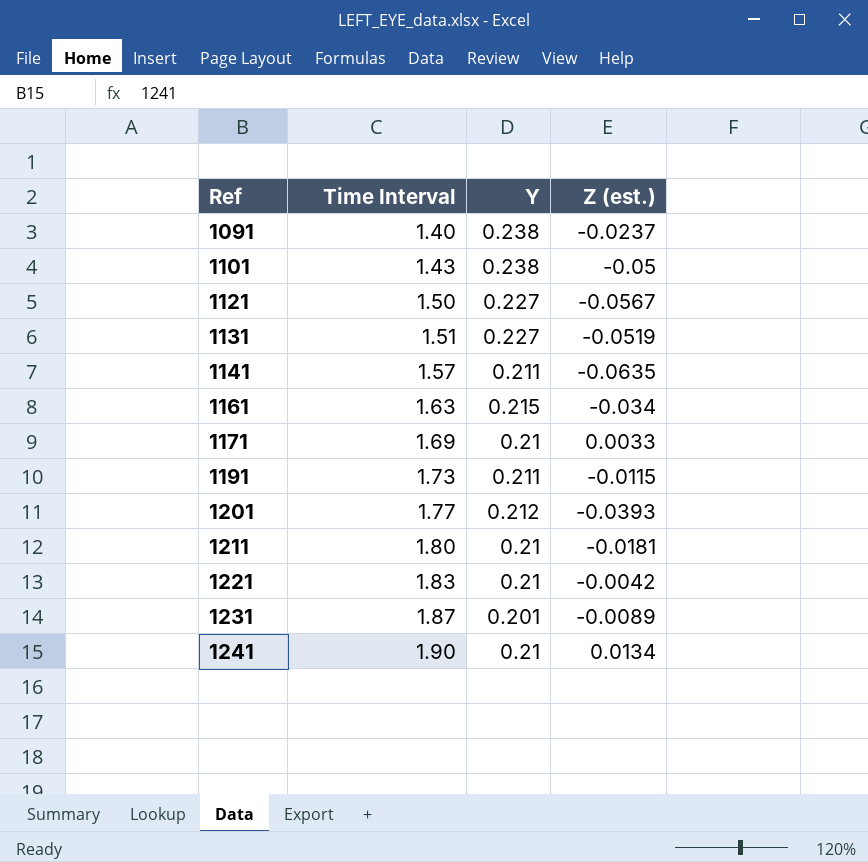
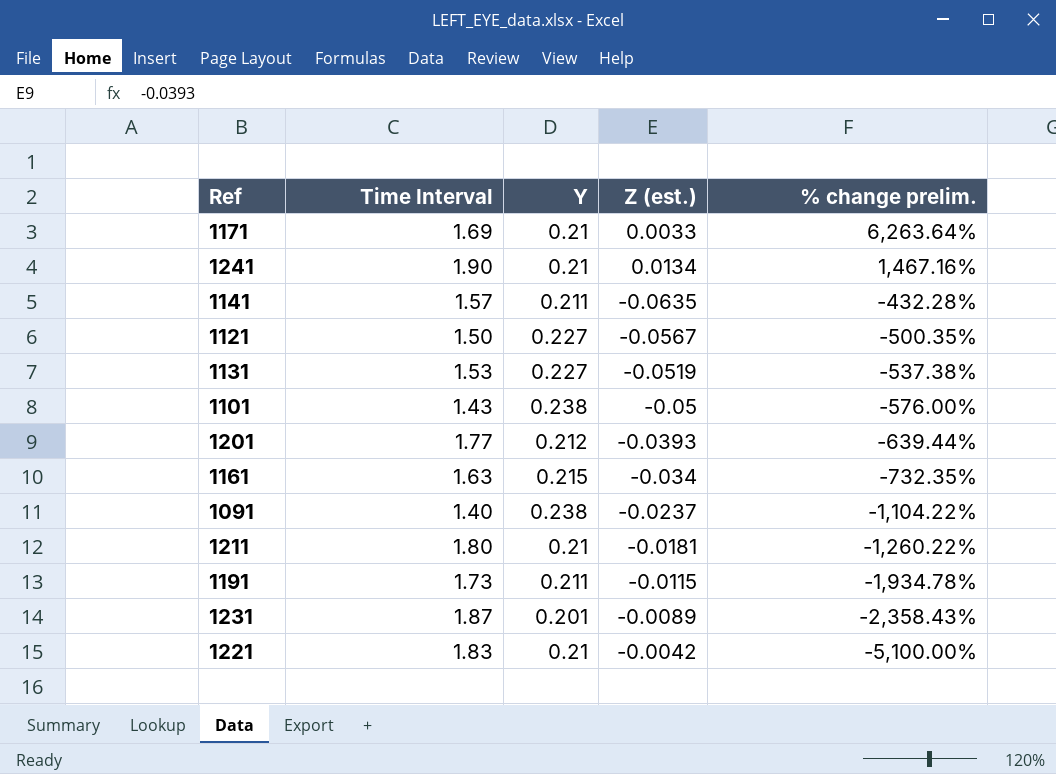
row order: Ref ascending -> % change prelim. descending
column % change prelim. | formula: none -> ([Y] - [Z (est.)]) / [Z (est.)]
1131 | Time Interval: 1.51 -> 1.53

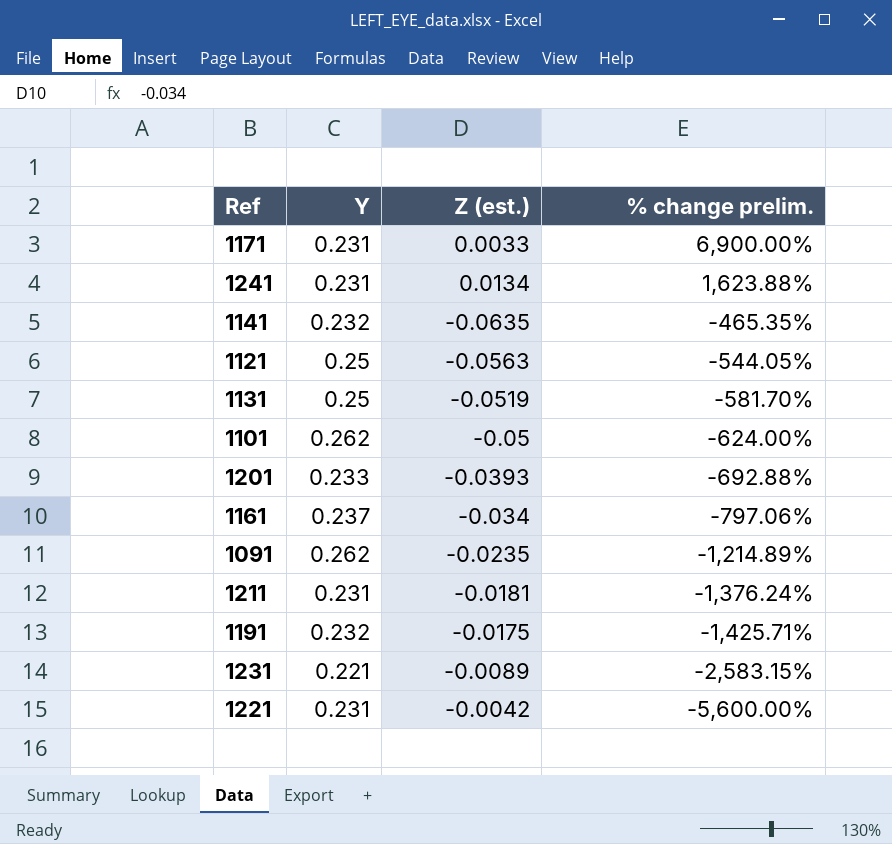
column Time Interval | position: 2 -> none
1171 | Y: 0.21 -> 0.231
1171 | % change prelim.: 6,263.64% -> 6,900.00%
1241 | Y: 0.21 -> 0.231
1241 | % change prelim.: 1,467.16% -> 1,623.88%
1141 | Y: 0.211 -> 0.232
1141 | % change prelim.: -432.28% -> -465.35%
1121 | Y: 0.227 -> 0.25
1121 | Z (est.): -0.0567 -> -0.0563
1121 | % change prelim.: -500.35% -> -544.05%
1131 | Y: 0.227 -> 0.25
1131 | % change prelim.: -537.38% -> -581.70%
1101 | Y: 0.238 -> 0.262
1101 | % change prelim.: -576.00% -> -624.00%
1201 | Y: 0.212 -> 0.233
1201 | % change prelim.: -639.44% -> -692.88%
1161 | Y: 0.215 -> 0.237
1161 | % change prelim.: -732.35% -> -797.06%
1091 | Y: 0.238 -> 0.262
1091 | Z (est.): -0.0237 -> -0.0235
1091 | % change prelim.: -1,104.22% -> -1,214.89%
1211 | Y: 0.21 -> 0.231
1211 | % change prelim.: -1,260.22% -> -1,376.24%
1191 | Y: 0.211 -> 0.232
1191 | Z (est.): -0.0115 -> -0.0175
1191 | % change prelim.: -1,934.78% -> -1,425.71%
1231 | Y: 0.201 -> 0.221
1231 | % change prelim.: -2,358.43% -> -2,583.15%
1221 | Y: 0.21 -> 0.231
1221 | % change prelim.: -5,100.00% -> -5,600.00%

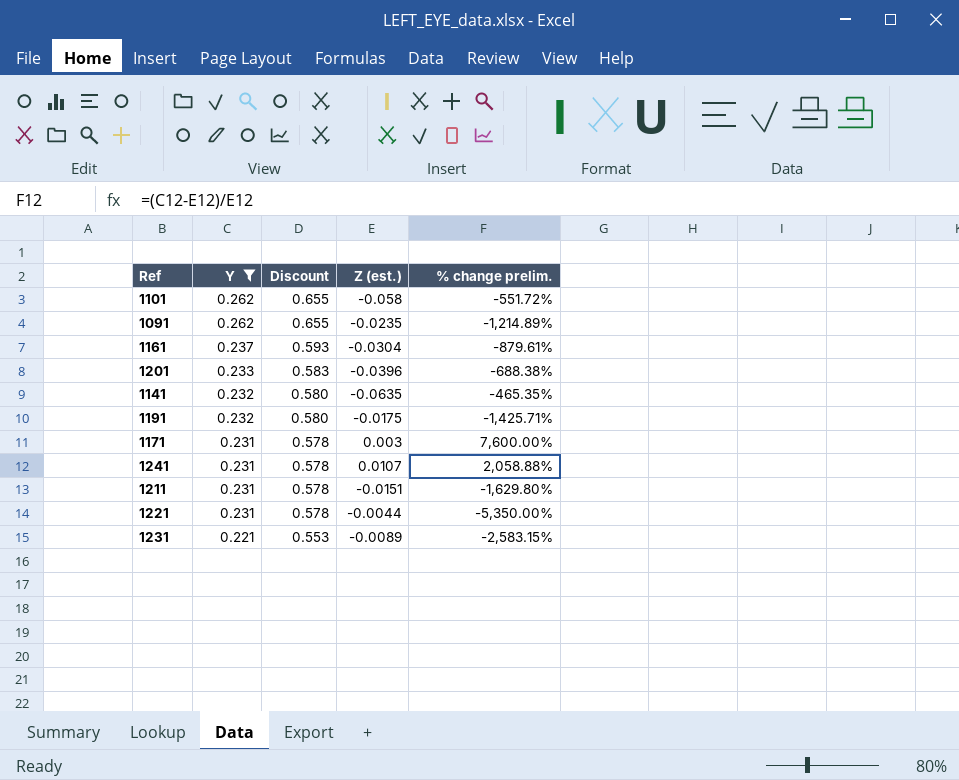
filter: none -> Y != 0.25
row order: % change prelim. descending -> Y descending
column Discount | formula: none -> [Y] * 2.5
1101 | Z (est.): -0.05 -> -0.058
1101 | % change prelim.: -624.00% -> -551.72%
1161 | Z (est.): -0.034 -> -0.0304
1161 | % change prelim.: -797.06% -> -879.61%
1201 | Z (est.): -0.0393 -> -0.0396
1201 | % change prelim.: -692.88% -> -688.38%
1171 | Z (est.): 0.0033 -> 0.003
1171 | % change prelim.: 6,900.00% -> 7,600.00%
1241 | Z (est.): 0.0134 -> 0.0107
1241 | % change prelim.: 1,623.88% -> 2,058.88%
1211 | Z (est.): -0.0181 -> -0.0151
1211 | % change prelim.: -1,376.24% -> -1,629.80%
1221 | Z (est.): -0.0042 -> -0.0044
1221 | % change prelim.: -5,600.00% -> -5,350.00%

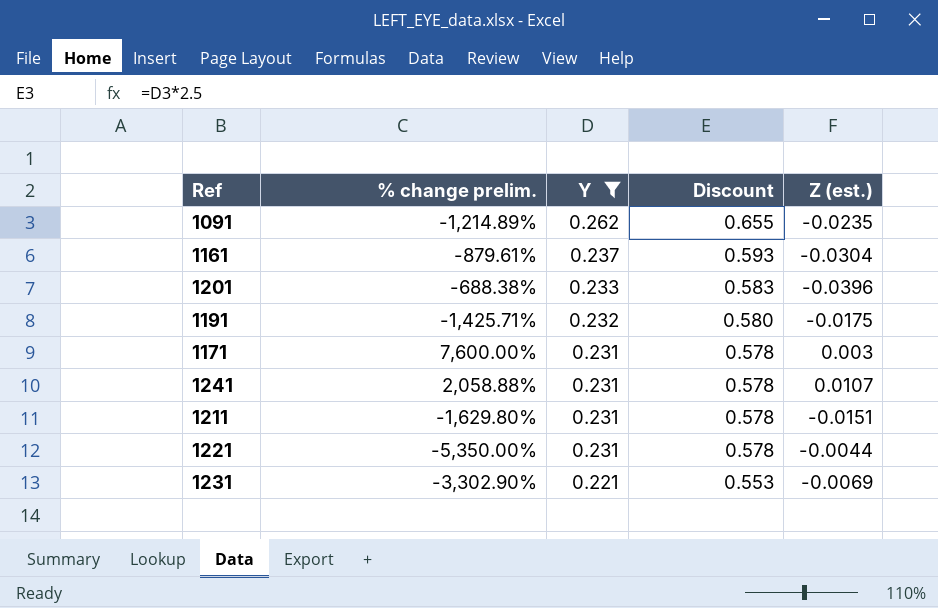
column % change prelim. | position: 5 -> 2
row 1101: 0.262 | 0.655 | -0.058 | -551.72% -> none
row 1141: 0.232 | 0.580 | -0.0635 | -465.35% -> none
1231 | % change prelim.: -2,583.15% -> -3,302.90%
1231 | Z (est.): -0.0089 -> -0.0069

